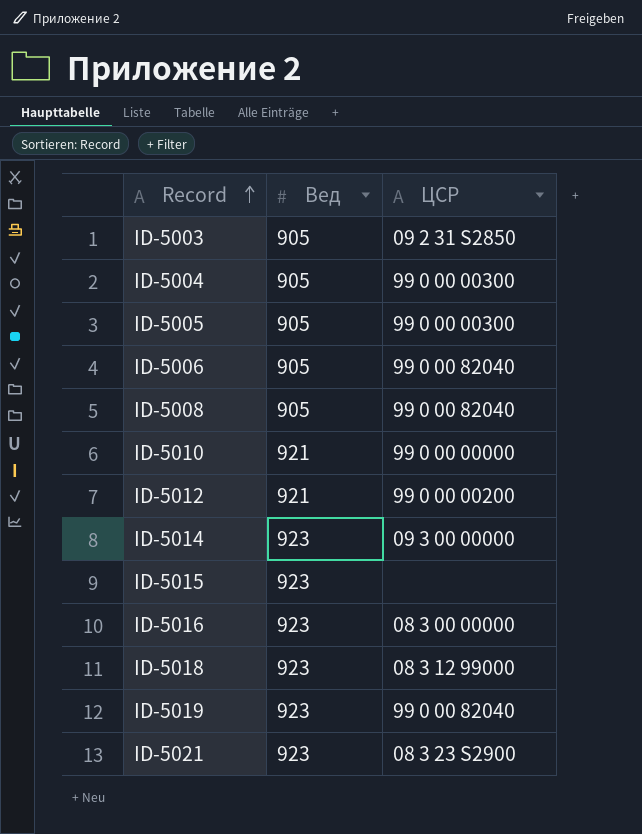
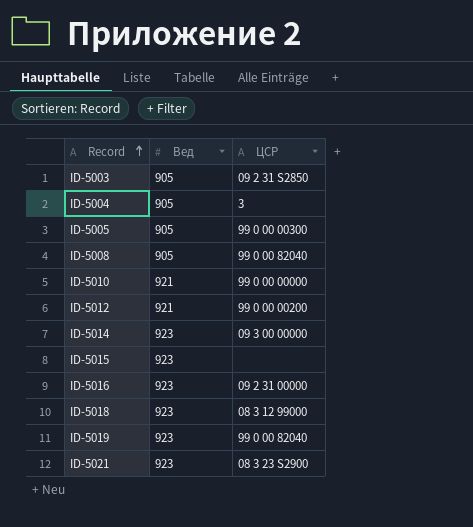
row ID-5006: 905 | 99 0 00 82040 -> none
ID-5004 | ЦСР: 99 0 00 00300 -> 3
ID-5016 | ЦСР: 08 3 00 00000 -> 09 2 31 00000

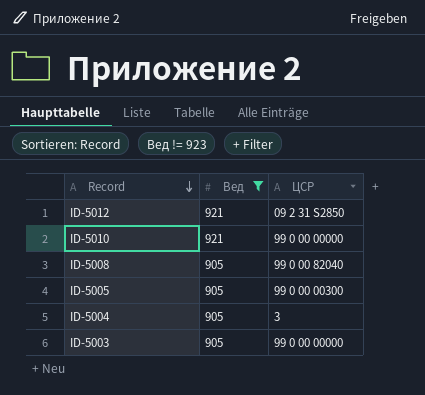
filter: none -> Вед != 923
row order: Record ascending -> Record descending
ID-5012 | ЦСР: 99 0 00 00200 -> 09 2 31 S2850
ID-5003 | ЦСР: 09 2 31 S2850 -> 99 0 00 00000

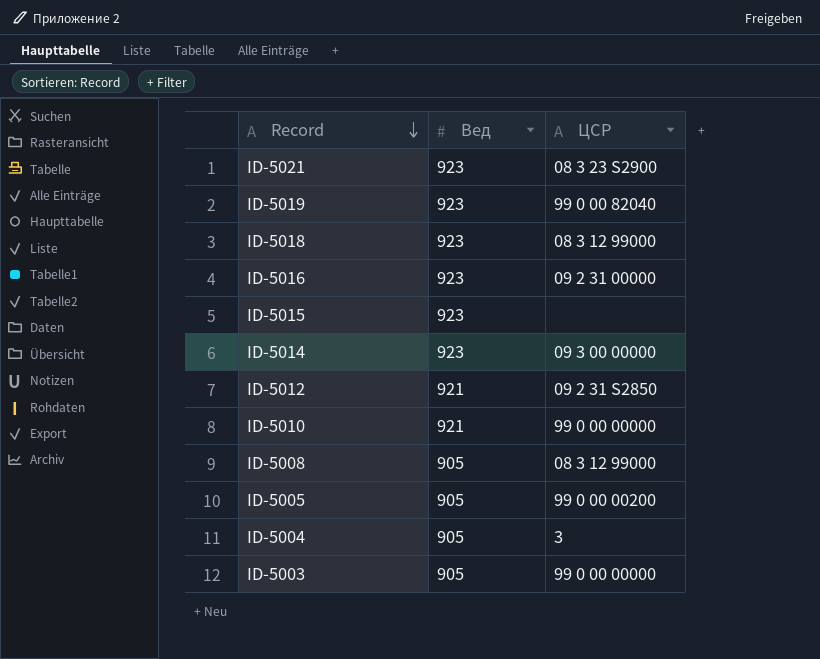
filter: Вед != 923 -> none
ID-5008 | ЦСР: 99 0 00 82040 -> 08 3 12 99000
ID-5005 | ЦСР: 99 0 00 00300 -> 99 0 00 00200

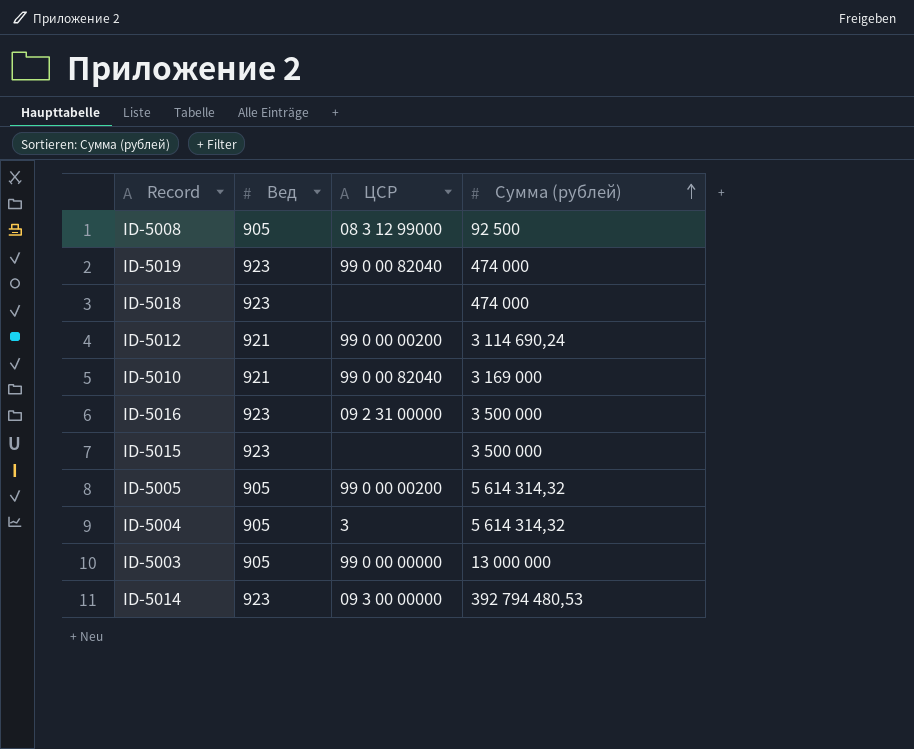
row order: Record descending -> Сумма (рублей) ascending
column Сумма (рублей) | position: none -> 4
row ID-5021: 923 | 08 3 23 S2900 -> none
ID-5018 | ЦСР: 08 3 12 99000 -> none
ID-5012 | ЦСР: 09 2 31 S2850 -> 99 0 00 00200
ID-5010 | ЦСР: 99 0 00 00000 -> 99 0 00 82040

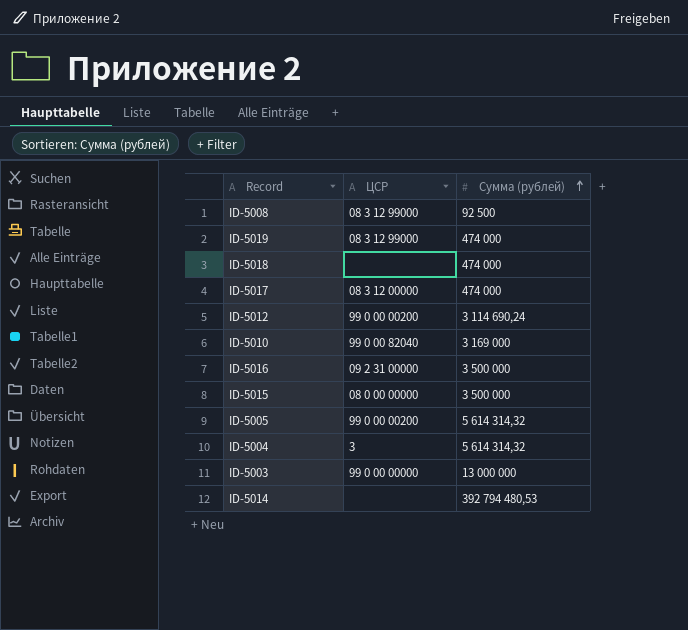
column Вед | position: 2 -> none
ID-5019 | ЦСР: 99 0 00 82040 -> 08 3 12 99000
row ID-5017: none -> 08 3 12 00000 | 474 000
ID-5015 | ЦСР: none -> 08 0 00 00000
ID-5014 | ЦСР: 09 3 00 00000 -> none

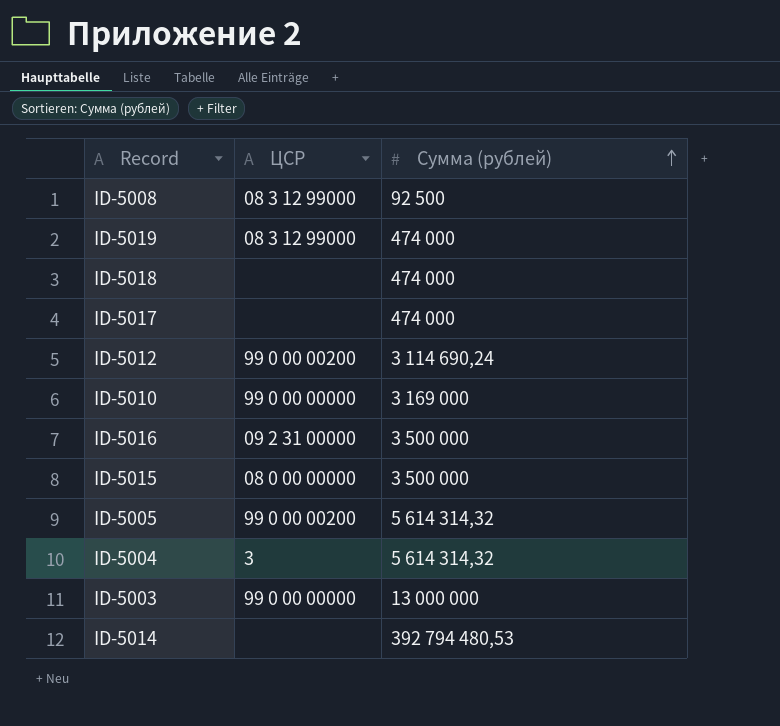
ID-5017 | ЦСР: 08 3 12 00000 -> none
ID-5010 | ЦСР: 99 0 00 82040 -> 99 0 00 00000

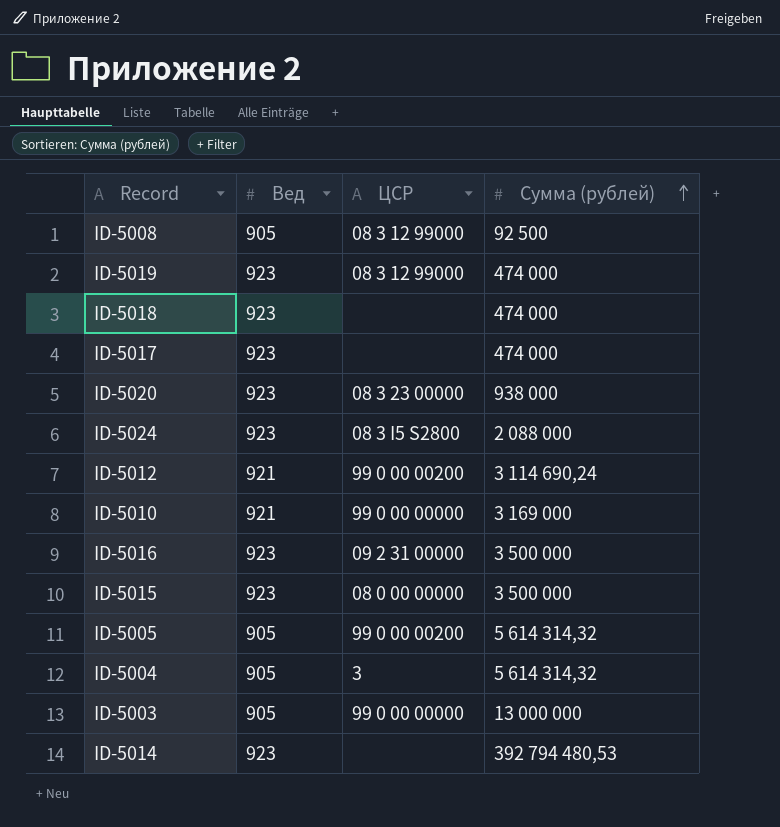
column Вед | position: none -> 2
row ID-5020: none -> 923 | 08 3 23 00000 | 938 000
row ID-5024: none -> 923 | 08 3 I5 S2800 | 2 088 000

